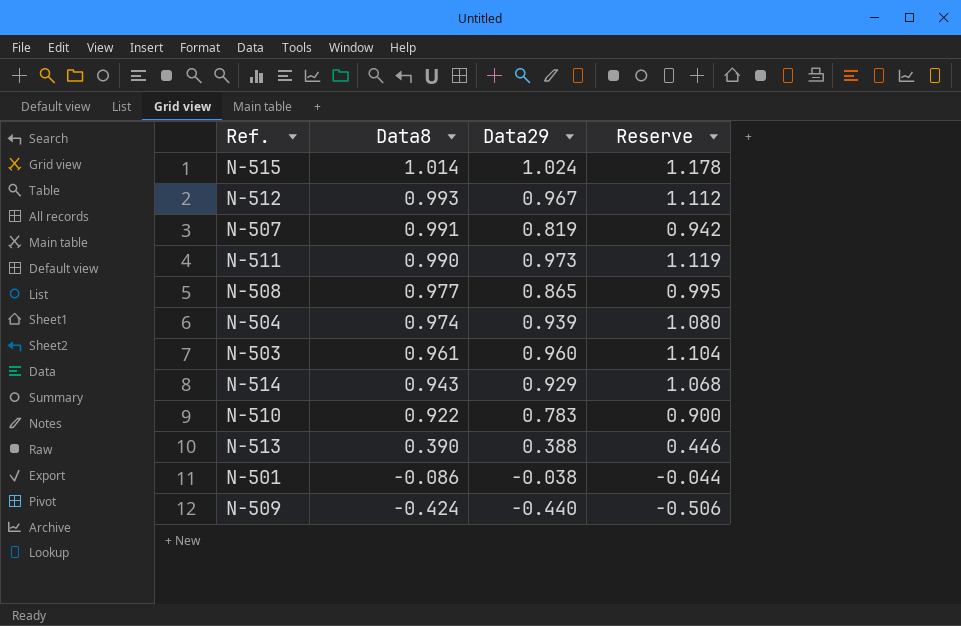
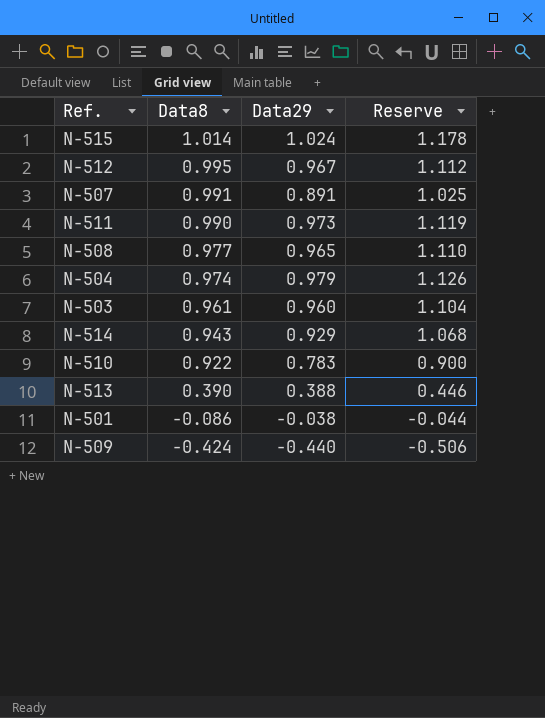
N-512 | Data8: 0.993 -> 0.995
N-507 | Data29: 0.819 -> 0.891
N-507 | Reserve: 0.942 -> 1.025
N-508 | Data29: 0.865 -> 0.965
N-508 | Reserve: 0.995 -> 1.110
N-504 | Data29: 0.939 -> 0.979
N-504 | Reserve: 1.080 -> 1.126

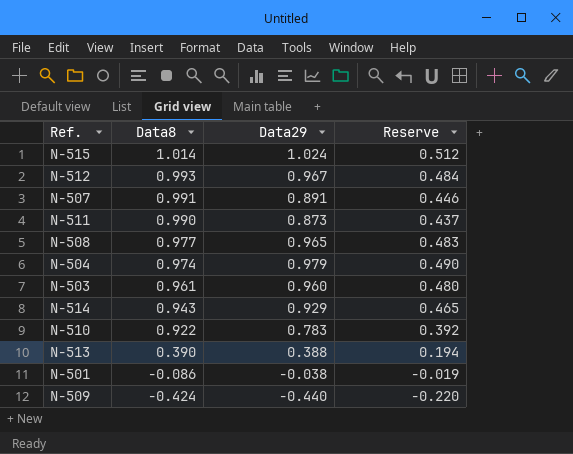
column Reserve | formula: [Data29] * 1.15 -> [Data29] * 0.5
N-512 | Data8: 0.995 -> 0.993
N-511 | Data29: 0.973 -> 0.873

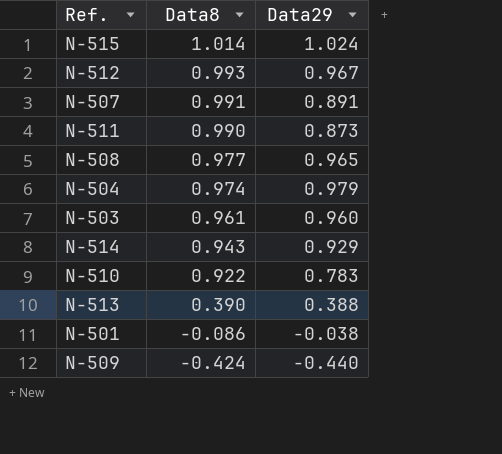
column Reserve | formula: [Data29] * 0.5 -> none

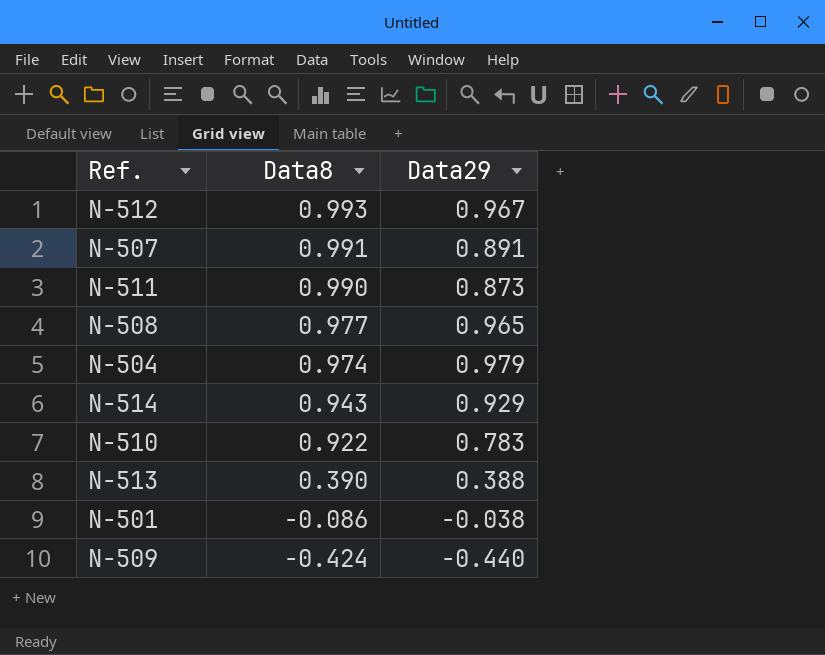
row N-515: 1.014 | 1.024 -> none
row N-503: 0.961 | 0.960 -> none

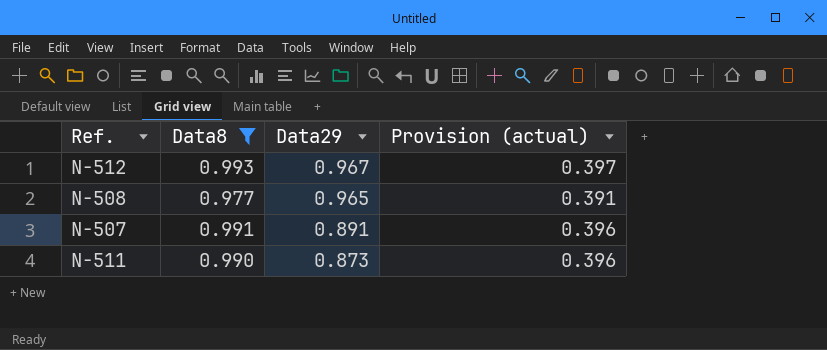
filter: none -> Data8 >= 0.977
row order: Data8 descending -> Data29 descending
column Provision (actual) | formula: none -> [Data8] * 0.4

